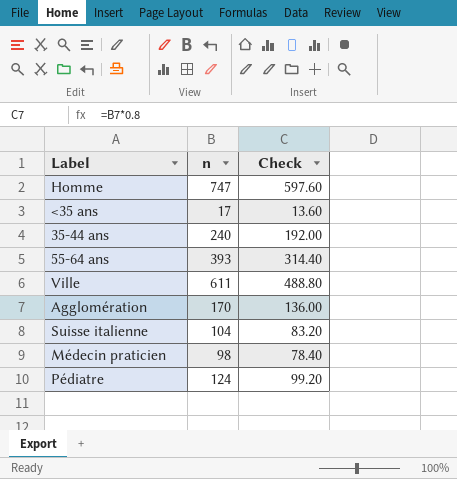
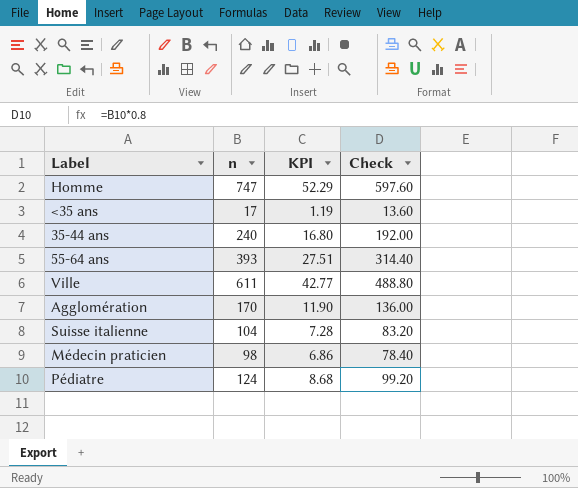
column KPI | formula: none -> [n] * 0.07

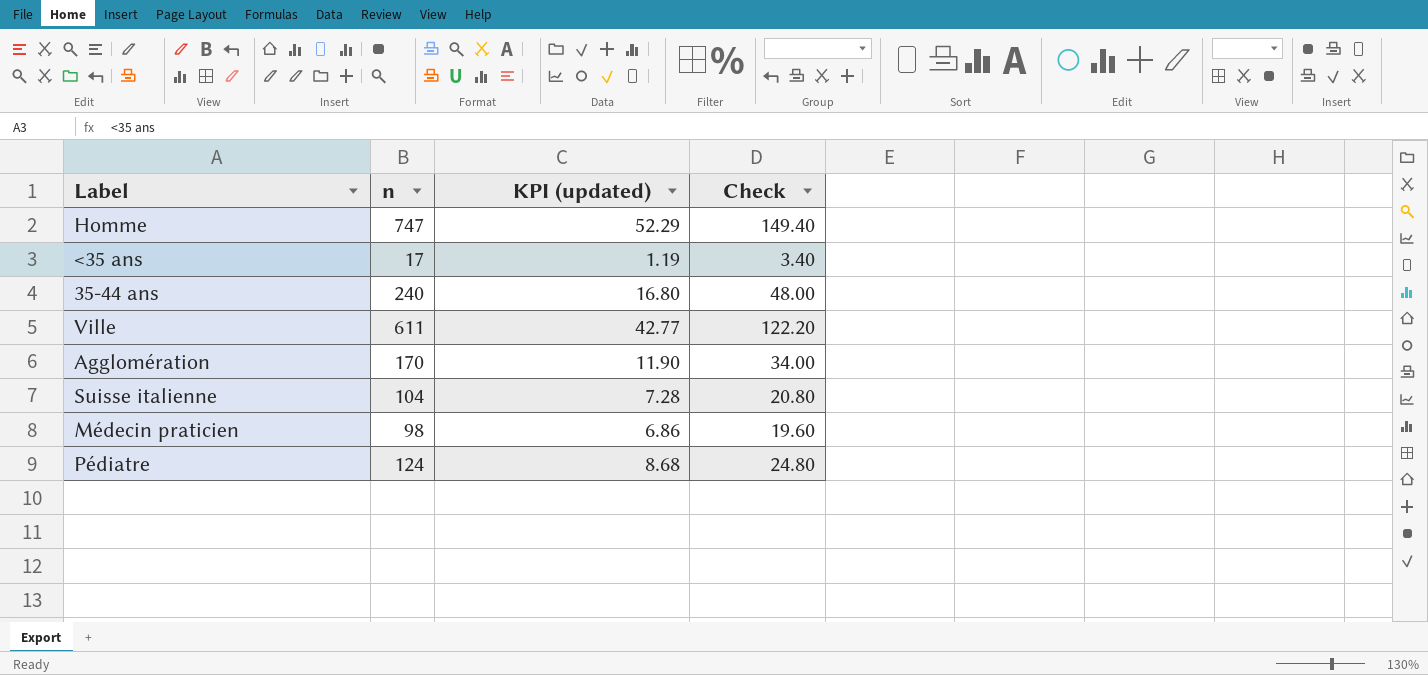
column name: KPI -> KPI (updated)
column Check | formula: [n] * 0.8 -> [n] * 0.2
row 55-64 ans: 393 | 27.51 | 314.40 -> none

